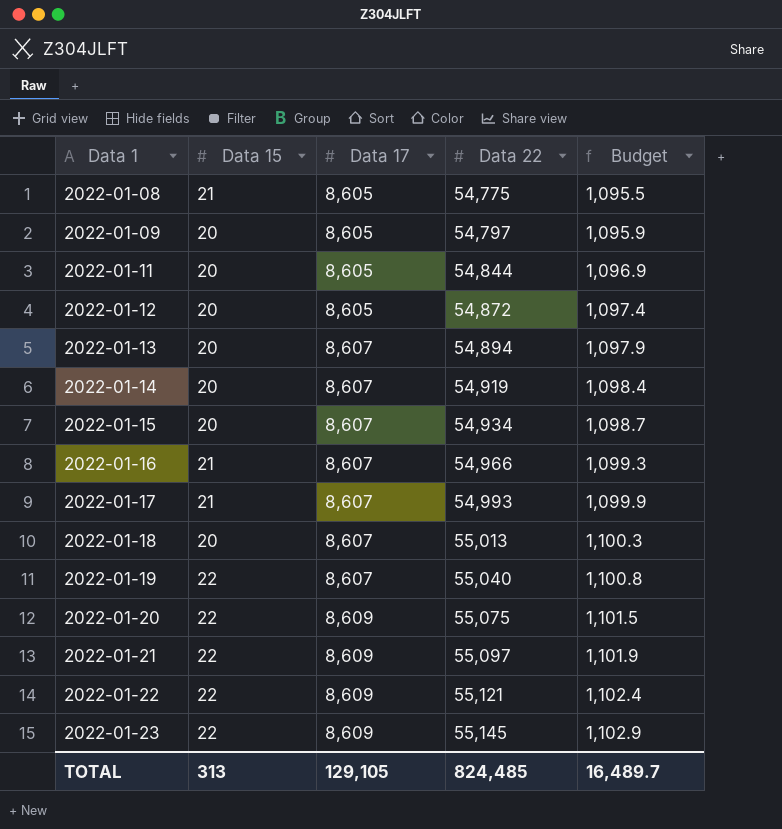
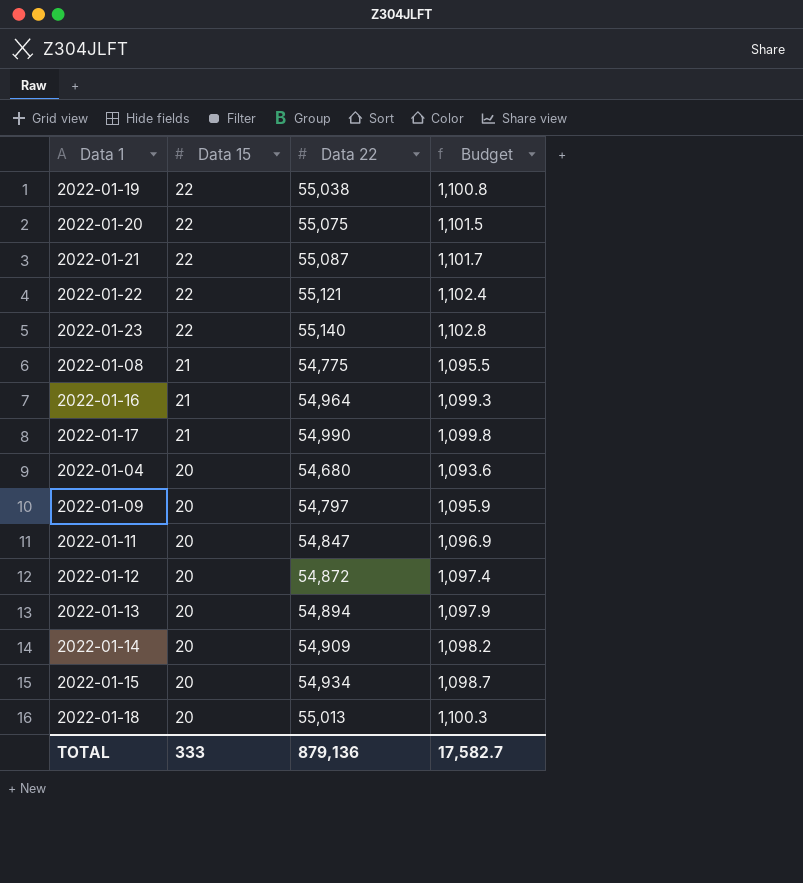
row order: Data 1 ascending -> Data 15 descending
column Data 17 | position: 3 -> none
2022-01-19 | Data 22: 55,040 -> 55,038
2022-01-21 | Data 22: 55,097 -> 55,087
2022-01-21 | Budget: 1,101.9 -> 1,101.7
2022-01-23 | Data 22: 55,145 -> 55,140
2022-01-23 | Budget: 1,102.9 -> 1,102.8
2022-01-16 | Data 22: 54,966 -> 54,964
2022-01-17 | Data 22: 54,993 -> 54,990
2022-01-17 | Budget: 1,099.9 -> 1,099.8
row 2022-01-04: none -> 20 | 54,680 | 1,093.6
2022-01-11 | Data 22: 54,844 -> 54,847
2022-01-14 | Data 22: 54,919 -> 54,909
2022-01-14 | Budget: 1,098.4 -> 1,098.2
TOTAL | Data 15: 313 -> 333
TOTAL | Data 22: 824,485 -> 879,136
TOTAL | Budget: 16,489.7 -> 17,582.7

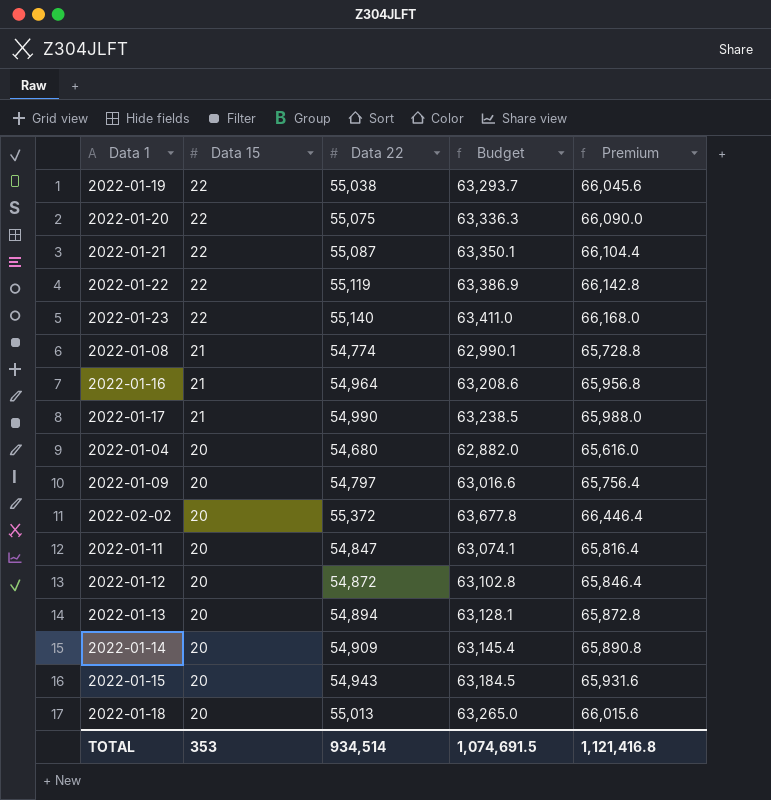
column Budget | formula: [Data 22] * 0.02 -> [Data 22] * 1.15
column Premium | formula: none -> [Data 22] * 1.2
2022-01-22 | Data 22: 55,121 -> 55,119
2022-01-08 | Data 22: 54,775 -> 54,774
row 2022-02-02: none -> 20 | 55,372 | 63,677.8 | 66,446.4
2022-01-15 | Data 22: 54,934 -> 54,943
TOTAL | Data 15: 333 -> 353
TOTAL | Data 22: 879,136 -> 934,514
TOTAL | Budget: 17,582.7 -> 1,074,691.5

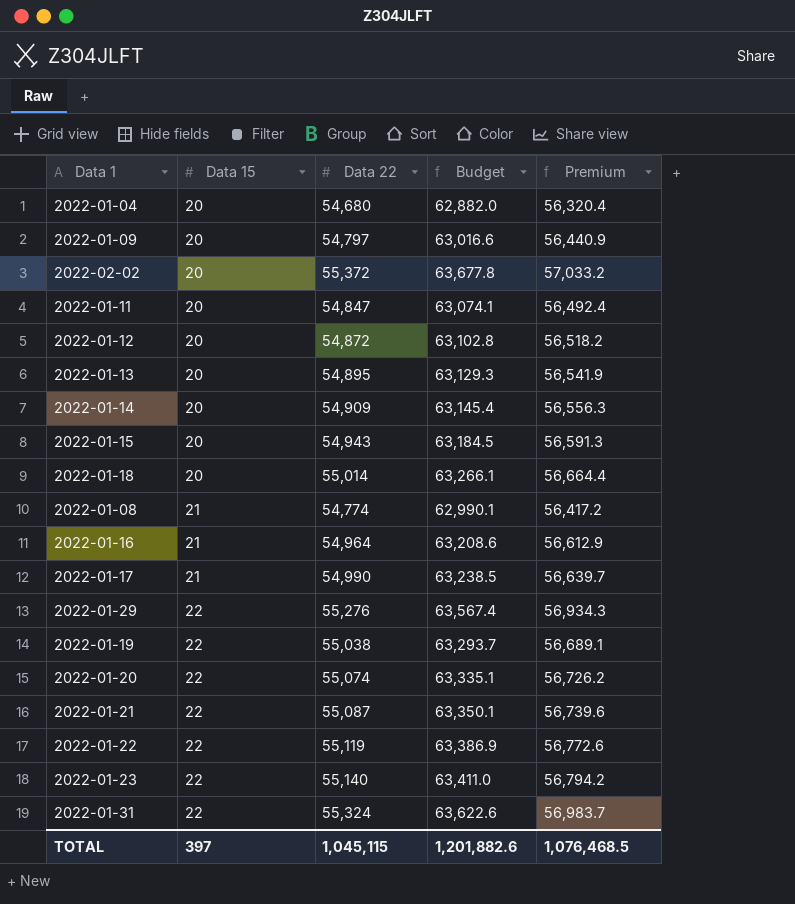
row order: Data 15 descending -> Data 15 ascending
column Premium | formula: [Data 22] * 1.2 -> [Data 22] * 1.03
2022-01-13 | Data 22: 54,894 -> 54,895
2022-01-13 | Budget: 63,128.1 -> 63,129.3
2022-01-18 | Data 22: 55,013 -> 55,014
2022-01-18 | Budget: 63,265.0 -> 63,266.1
row 2022-01-29: none -> 22 | 55,276 | 63,567.4 | 56,934.3
2022-01-20 | Data 22: 55,075 -> 55,074
2022-01-20 | Budget: 63,336.3 -> 63,335.1
row 2022-01-31: none -> 22 | 55,324 | 63,622.6 | 56,983.7
TOTAL | Data 15: 353 -> 397
TOTAL | Data 22: 934,514 -> 1,045,115
TOTAL | Budget: 1,074,691.5 -> 1,201,882.6
TOTAL | Premium: 1,121,416.8 -> 1,076,468.5

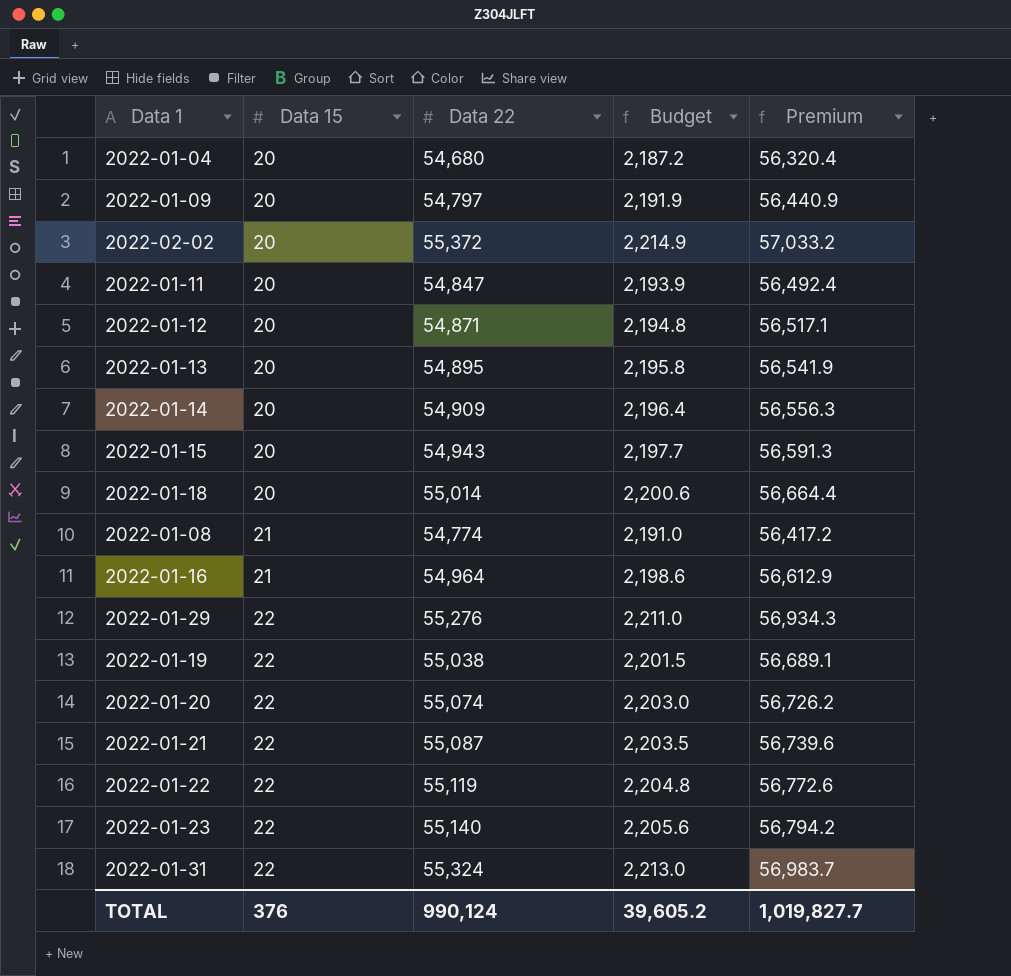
column Budget | formula: [Data 22] * 1.15 -> [Data 22] * 0.04
row 2022-01-17: 21 | 54,990 | 63,238.5 | 56,639.7 -> none
2022-01-12 | Data 22: 54,872 -> 54,871
2022-01-12 | Premium: 56,518.2 -> 56,517.1
TOTAL | Data 15: 397 -> 376
TOTAL | Data 22: 1,045,115 -> 990,124
TOTAL | Budget: 1,201,882.6 -> 39,605.2
TOTAL | Premium: 1,076,468.5 -> 1,019,827.7

